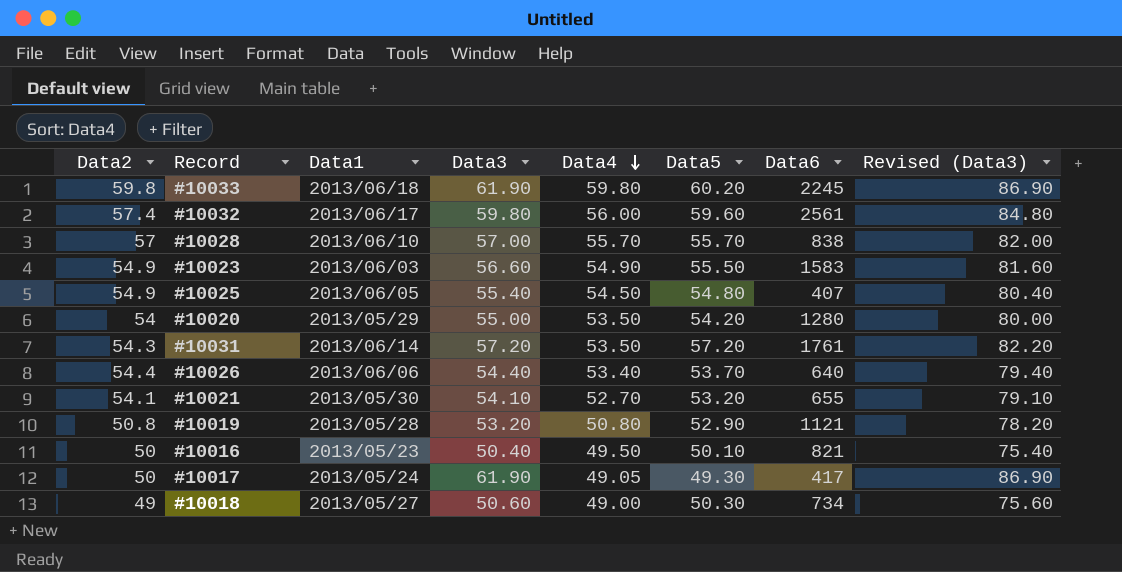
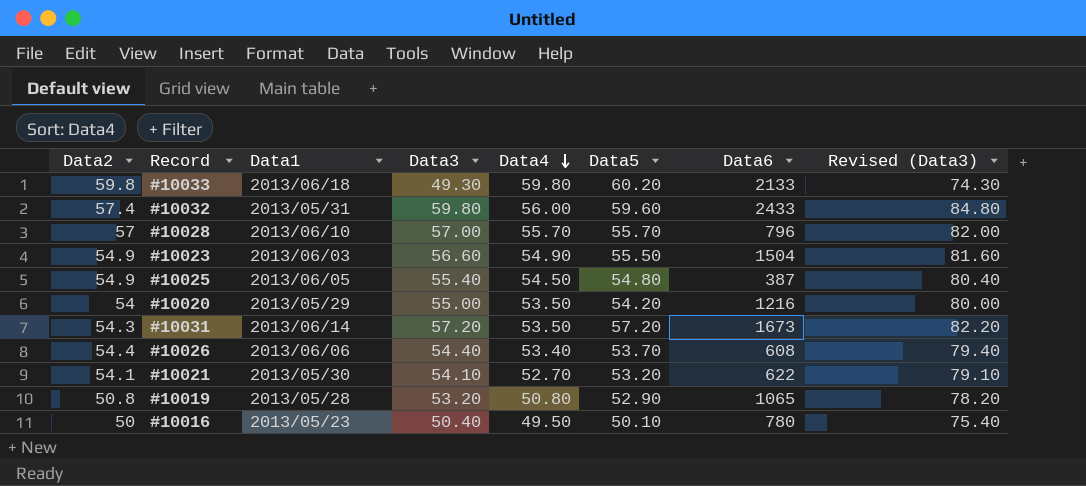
row #10017: 50 | 2013/05/24 | 61.90 | 49.05 | 49.30 | 417 | 86.90 -> none
row #10018: 49 | 2013/05/27 | 50.60 | 49.00 | 50.30 | 734 | 75.60 -> none
#10033 | Data3: 61.90 -> 49.30
#10033 | Data6: 2245 -> 2133
#10033 | Revised (Data3): 86.90 -> 74.30
#10032 | Data1: 2013/06/17 -> 2013/05/31
#10032 | Data6: 2561 -> 2433
#10028 | Data6: 838 -> 796
#10023 | Data6: 1583 -> 1504
#10025 | Data6: 407 -> 387
#10020 | Data6: 1280 -> 1216
#10031 | Data6: 1761 -> 1673
#10026 | Data6: 640 -> 608
#10021 | Data6: 655 -> 622
#10019 | Data6: 1121 -> 1065
#10016 | Data6: 821 -> 780

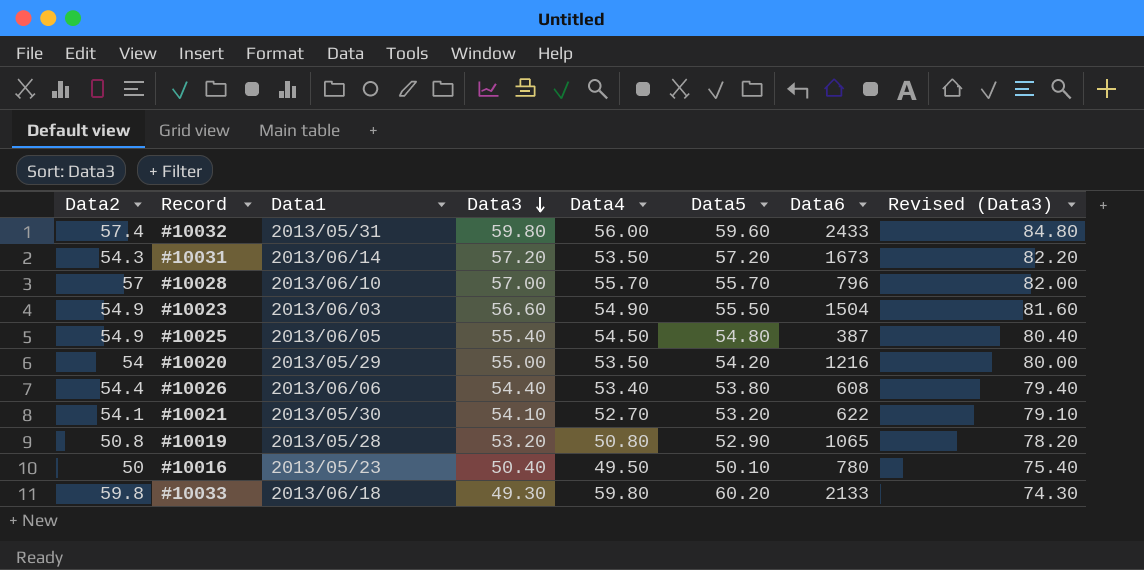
row order: Data4 descending -> Data3 descending
#10026 | Data5: 53.70 -> 53.80

